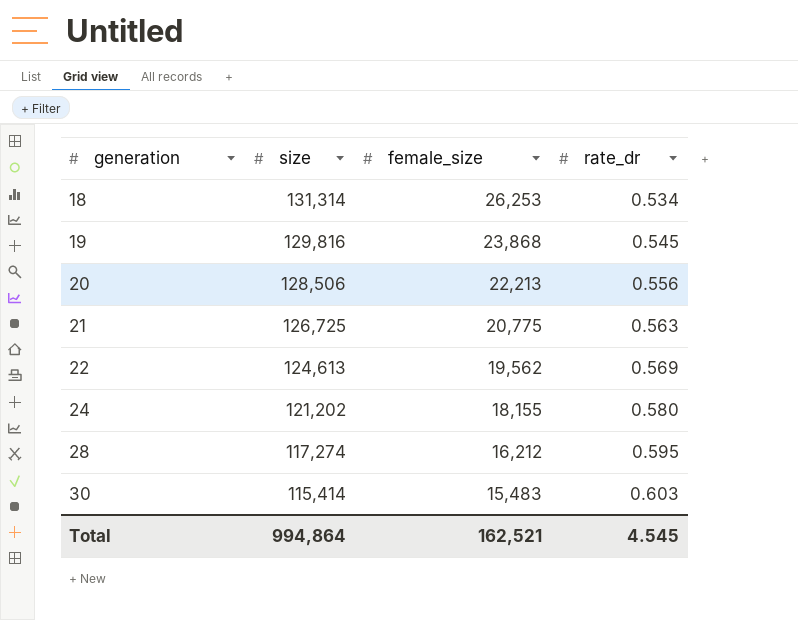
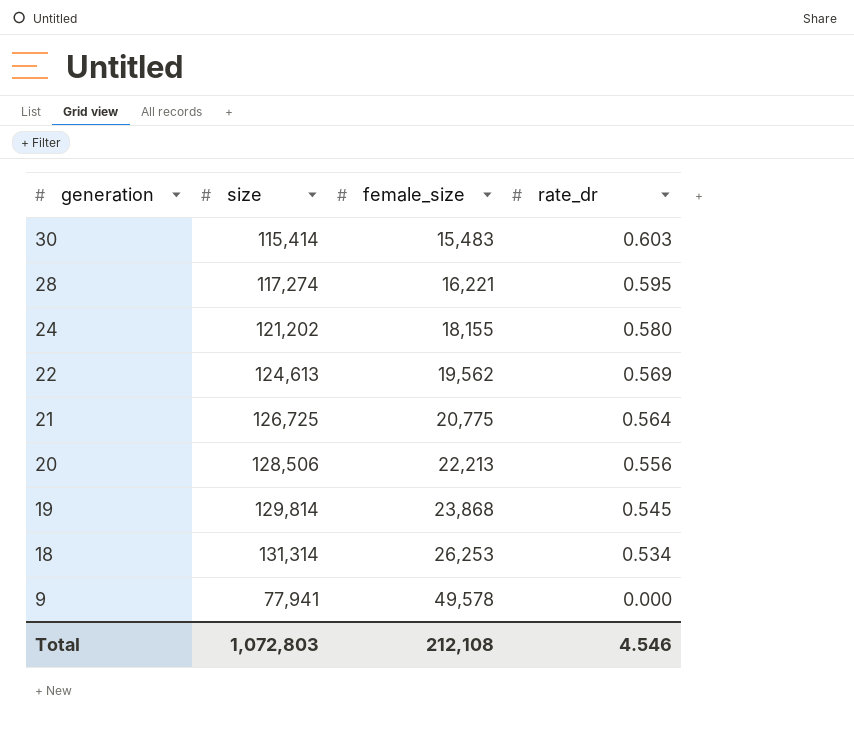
row order: generation ascending -> generation descending
28 | female_size: 16,212 -> 16,221
21 | rate_dr: 0.563 -> 0.564
19 | size: 129,816 -> 129,814
row 9: none -> 77,941 | 49,578 | 0.000
Total | size: 994,864 -> 1,072,803
Total | female_size: 162,521 -> 212,108
Total | rate_dr: 4.545 -> 4.546

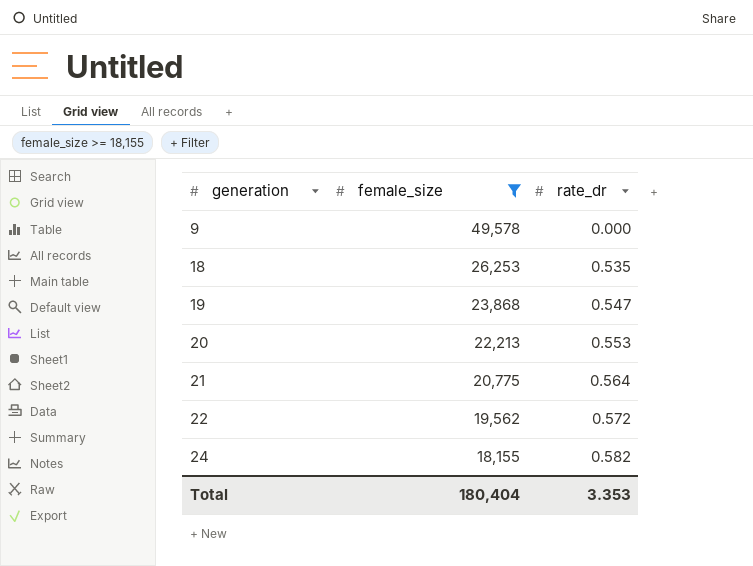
filter: none -> female_size >= 18,155
row order: generation descending -> generation ascending
column size | position: 2 -> none
18 | rate_dr: 0.534 -> 0.535
19 | rate_dr: 0.545 -> 0.547
20 | rate_dr: 0.556 -> 0.553
22 | rate_dr: 0.569 -> 0.572
24 | rate_dr: 0.580 -> 0.582
Total | female_size: 212,108 -> 180,404
Total | rate_dr: 4.546 -> 3.353

